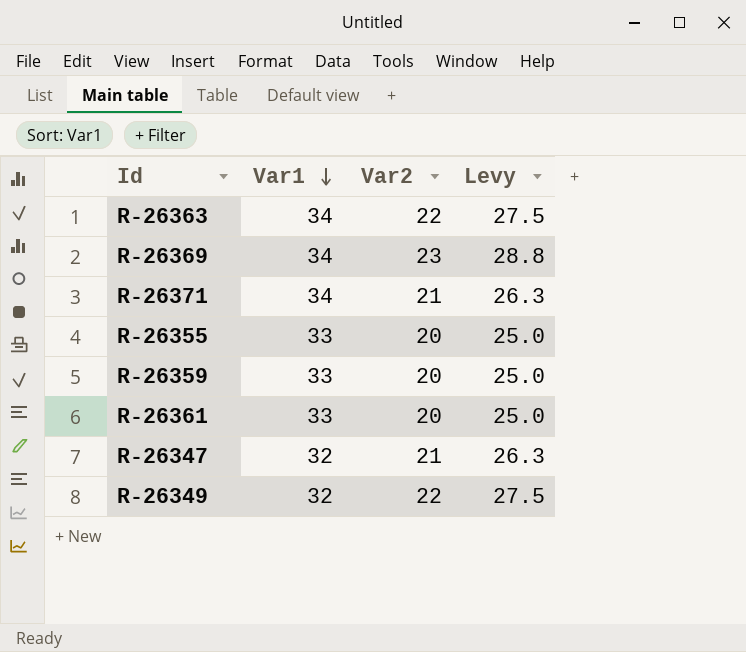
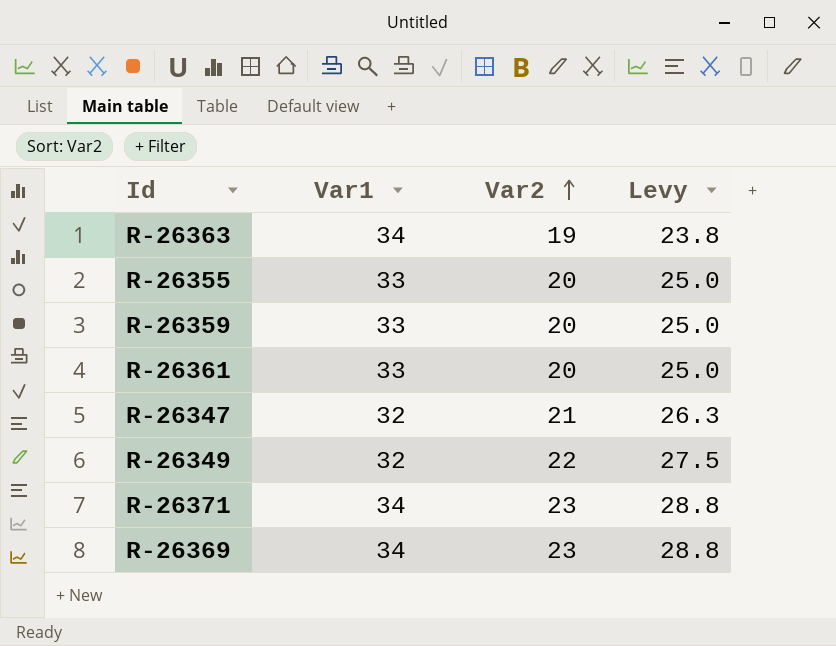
row order: Var1 descending -> Var2 ascending
R-26363 | Var2: 22 -> 19
R-26363 | Levy: 27.5 -> 23.8
R-26371 | Var2: 21 -> 23
R-26371 | Levy: 26.3 -> 28.8

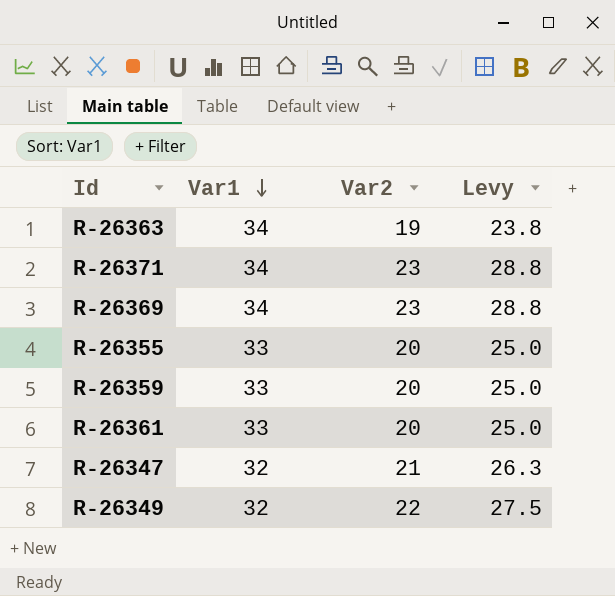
row order: Var2 ascending -> Var1 descending

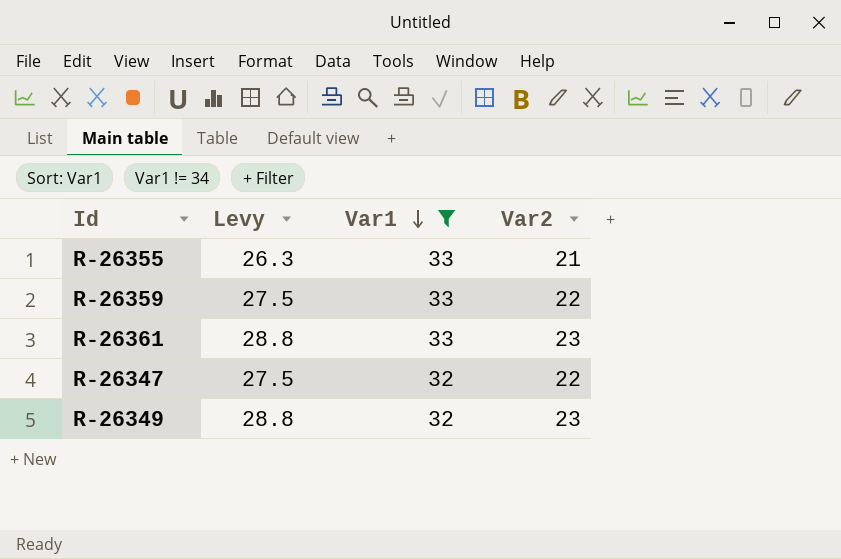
filter: none -> Var1 != 34
column Levy | position: 4 -> 2
R-26355 | Levy: 25.0 -> 26.3
R-26355 | Var2: 20 -> 21
R-26359 | Levy: 25.0 -> 27.5
R-26359 | Var2: 20 -> 22
R-26361 | Levy: 25.0 -> 28.8
R-26361 | Var2: 20 -> 23
R-26347 | Levy: 26.3 -> 27.5
R-26347 | Var2: 21 -> 22
R-26349 | Levy: 27.5 -> 28.8
R-26349 | Var2: 22 -> 23

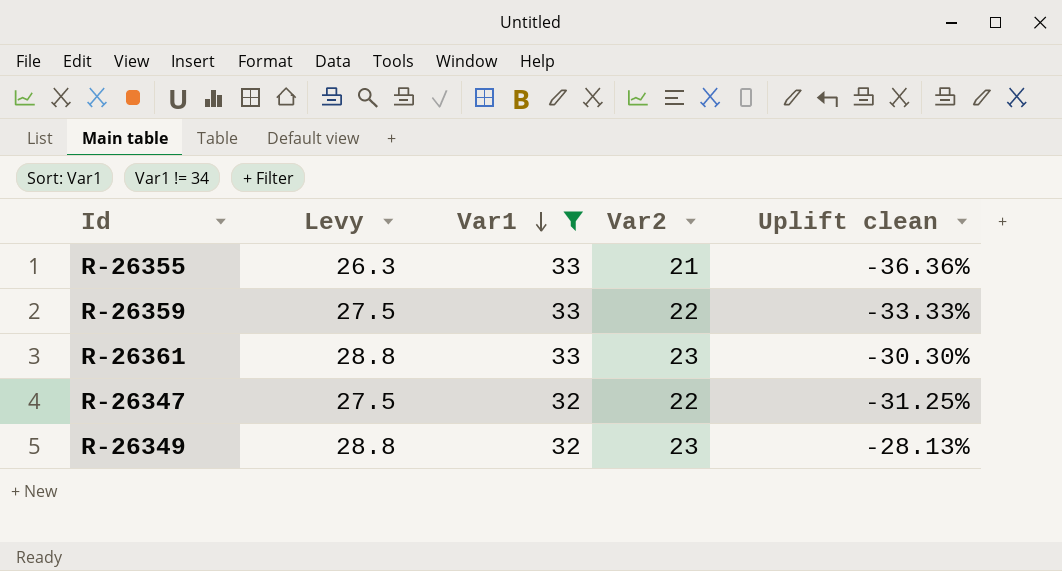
column Uplift clean | formula: none -> ([Var2] - [Var1]) / [Var1]

